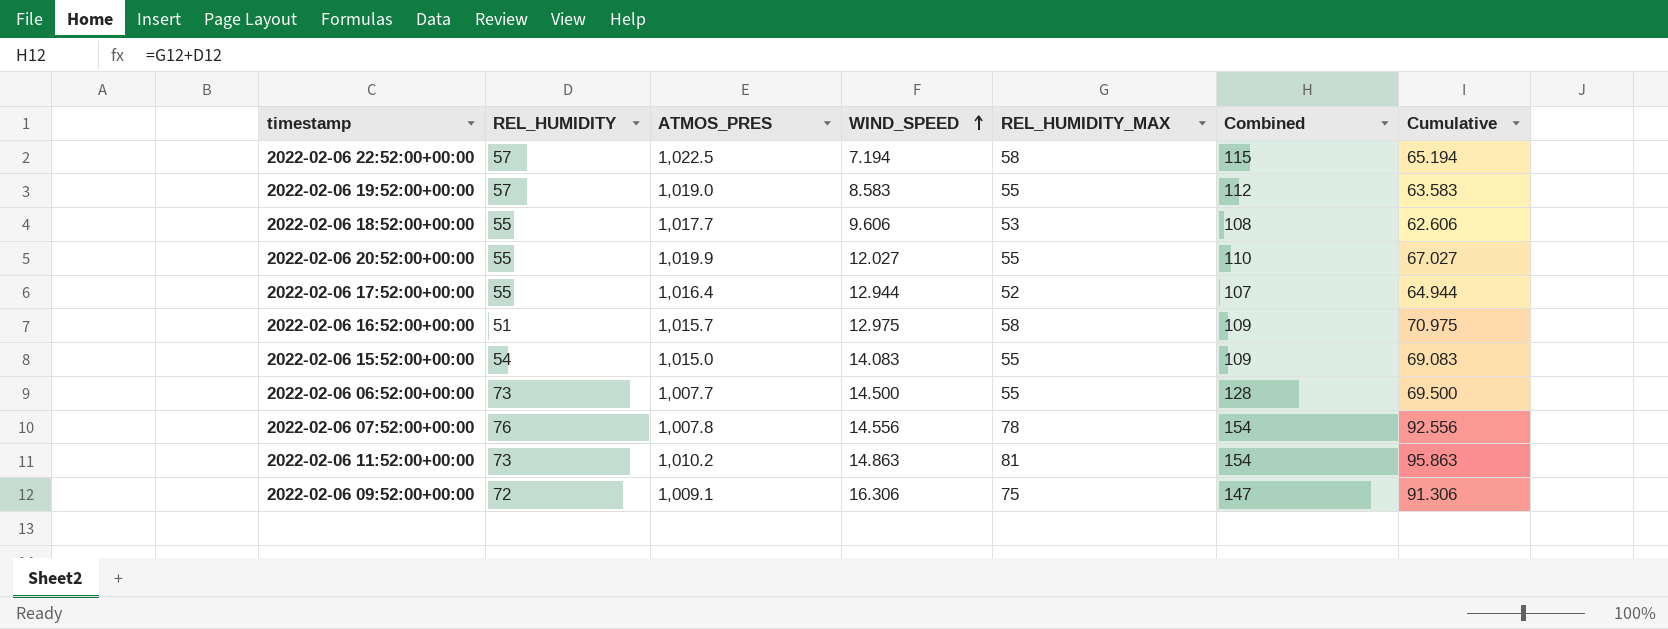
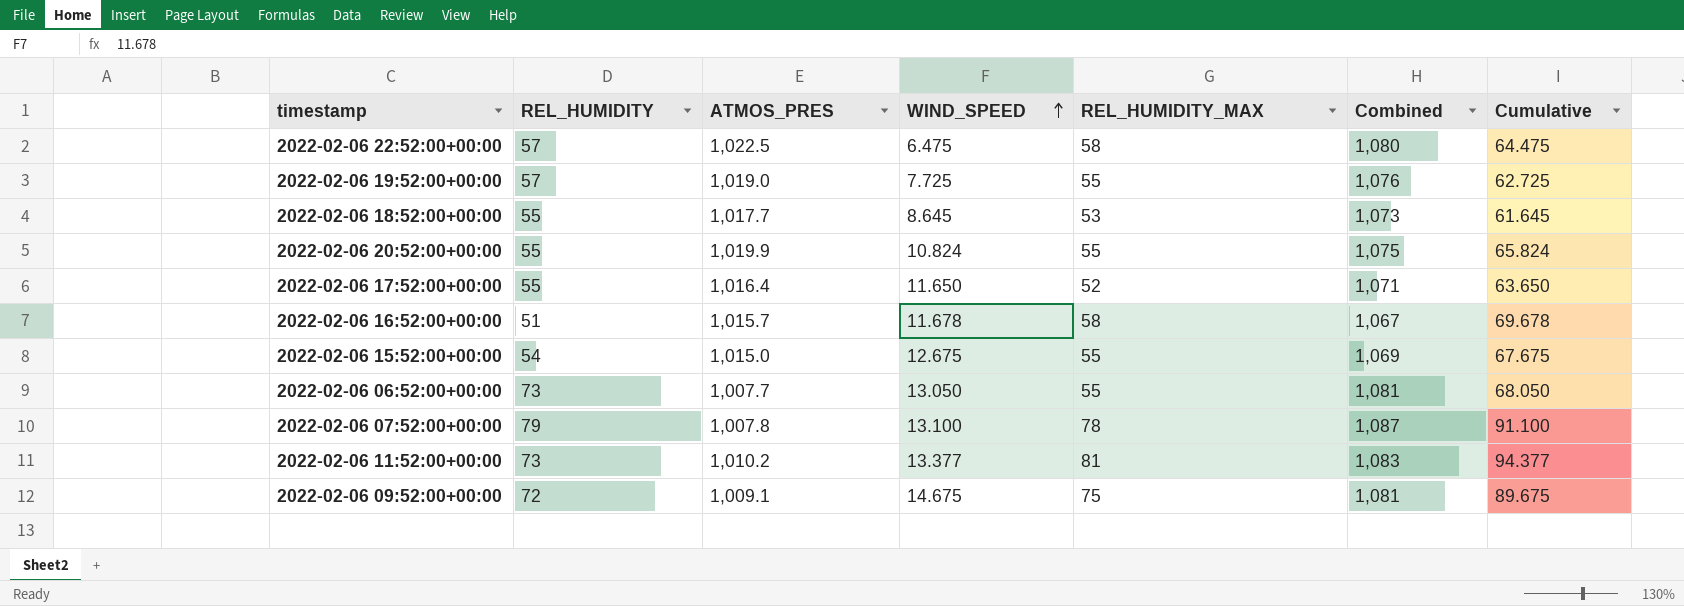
column Combined | formula: [REL_HUMIDITY] + [REL_HUMIDITY_MAX] -> [REL_HUMIDITY] + [ATMOS_PRES]
2022-02-06 22:52:00+00:00 | WIND_SPEED: 7.194 -> 6.475
2022-02-06 22:52:00+00:00 | Cumulative: 65.194 -> 64.475
2022-02-06 19:52:00+00:00 | WIND_SPEED: 8.583 -> 7.725
2022-02-06 19:52:00+00:00 | Cumulative: 63.583 -> 62.725
2022-02-06 18:52:00+00:00 | WIND_SPEED: 9.606 -> 8.645
2022-02-06 18:52:00+00:00 | Cumulative: 62.606 -> 61.645
2022-02-06 20:52:00+00:00 | WIND_SPEED: 12.027 -> 10.824
2022-02-06 20:52:00+00:00 | Cumulative: 67.027 -> 65.824
2022-02-06 17:52:00+00:00 | WIND_SPEED: 12.944 -> 11.650
2022-02-06 17:52:00+00:00 | Cumulative: 64.944 -> 63.650
2022-02-06 16:52:00+00:00 | WIND_SPEED: 12.975 -> 11.678
2022-02-06 16:52:00+00:00 | Cumulative: 70.975 -> 69.678
2022-02-06 15:52:00+00:00 | WIND_SPEED: 14.083 -> 12.675
2022-02-06 15:52:00+00:00 | Cumulative: 69.083 -> 67.675
2022-02-06 06:52:00+00:00 | WIND_SPEED: 14.500 -> 13.050
2022-02-06 06:52:00+00:00 | Cumulative: 69.500 -> 68.050
2022-02-06 07:52:00+00:00 | REL_HUMIDITY: 76 -> 79
2022-02-06 07:52:00+00:00 | WIND_SPEED: 14.556 -> 13.100
2022-02-06 07:52:00+00:00 | Cumulative: 92.556 -> 91.100
2022-02-06 11:52:00+00:00 | WIND_SPEED: 14.863 -> 13.377
2022-02-06 11:52:00+00:00 | Cumulative: 95.863 -> 94.377
2022-02-06 09:52:00+00:00 | WIND_SPEED: 16.306 -> 14.675
2022-02-06 09:52:00+00:00 | Cumulative: 91.306 -> 89.675

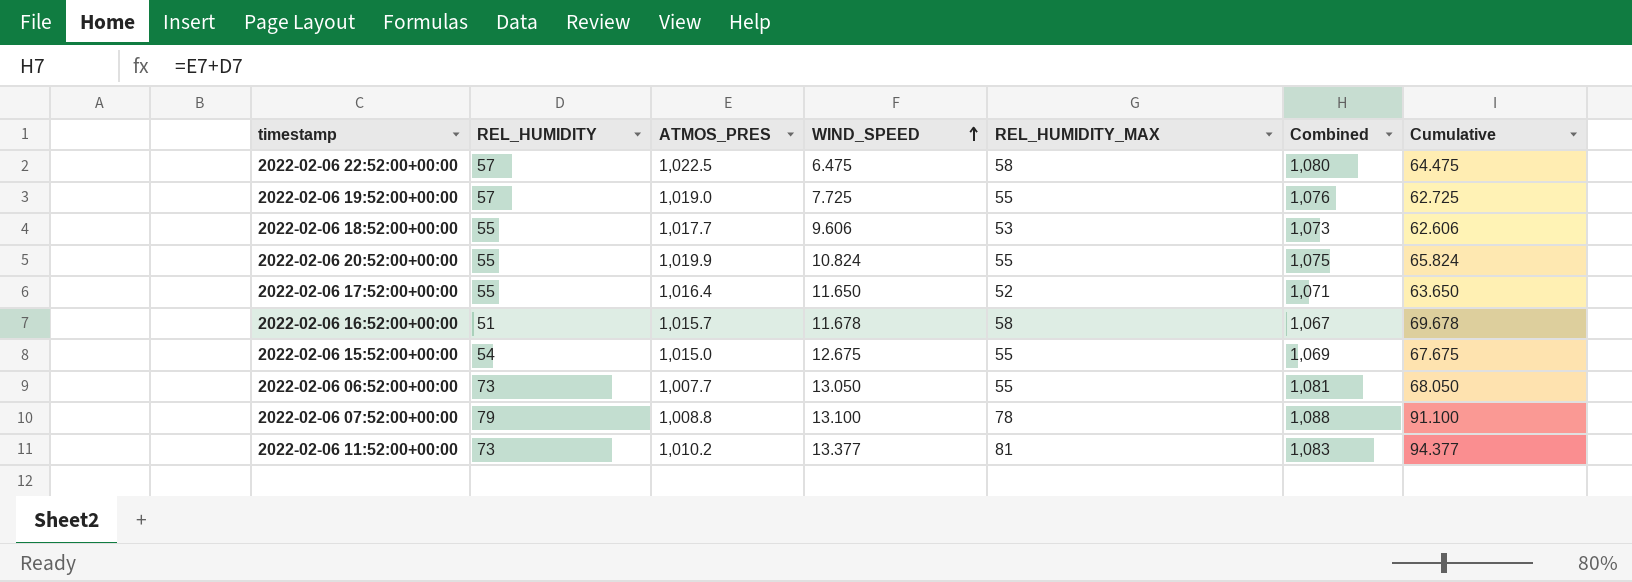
row 2022-02-06 09:52:00+00:00: 72 | 1,009.1 | 14.675 | 75 | 1,081 | 89.675 -> none
2022-02-06 18:52:00+00:00 | WIND_SPEED: 8.645 -> 9.606
2022-02-06 18:52:00+00:00 | Cumulative: 61.645 -> 62.606
2022-02-06 07:52:00+00:00 | ATMOS_PRES: 1,007.8 -> 1,008.8
2022-02-06 07:52:00+00:00 | Combined: 1,087 -> 1,088

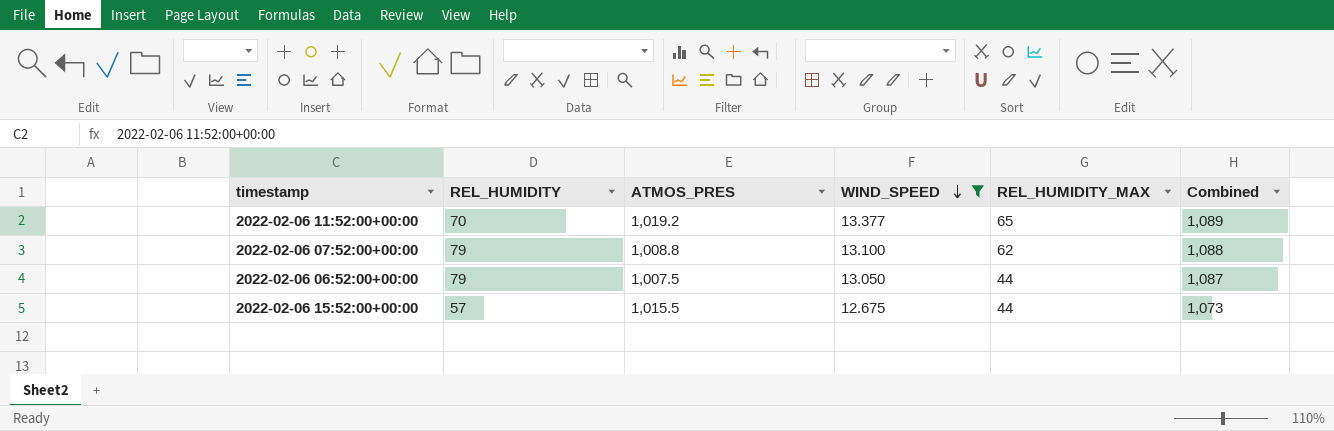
filter: none -> WIND_SPEED >= 12.675
row order: WIND_SPEED ascending -> WIND_SPEED descending
column Cumulative | formula: [WIND_SPEED] + [REL_HUMIDITY_MAX] -> none
2022-02-06 11:52:00+00:00 | REL_HUMIDITY: 73 -> 70
2022-02-06 11:52:00+00:00 | ATMOS_PRES: 1,010.2 -> 1,019.2
2022-02-06 11:52:00+00:00 | REL_HUMIDITY_MAX: 81 -> 65
2022-02-06 11:52:00+00:00 | Combined: 1,083 -> 1,089
2022-02-06 07:52:00+00:00 | REL_HUMIDITY_MAX: 78 -> 62
2022-02-06 06:52:00+00:00 | REL_HUMIDITY: 73 -> 79
2022-02-06 06:52:00+00:00 | ATMOS_PRES: 1,007.7 -> 1,007.5
2022-02-06 06:52:00+00:00 | REL_HUMIDITY_MAX: 55 -> 44
2022-02-06 06:52:00+00:00 | Combined: 1,081 -> 1,087
2022-02-06 15:52:00+00:00 | REL_HUMIDITY: 54 -> 57
2022-02-06 15:52:00+00:00 | ATMOS_PRES: 1,015.0 -> 1,015.5
2022-02-06 15:52:00+00:00 | REL_HUMIDITY_MAX: 55 -> 44
2022-02-06 15:52:00+00:00 | Combined: 1,069 -> 1,073

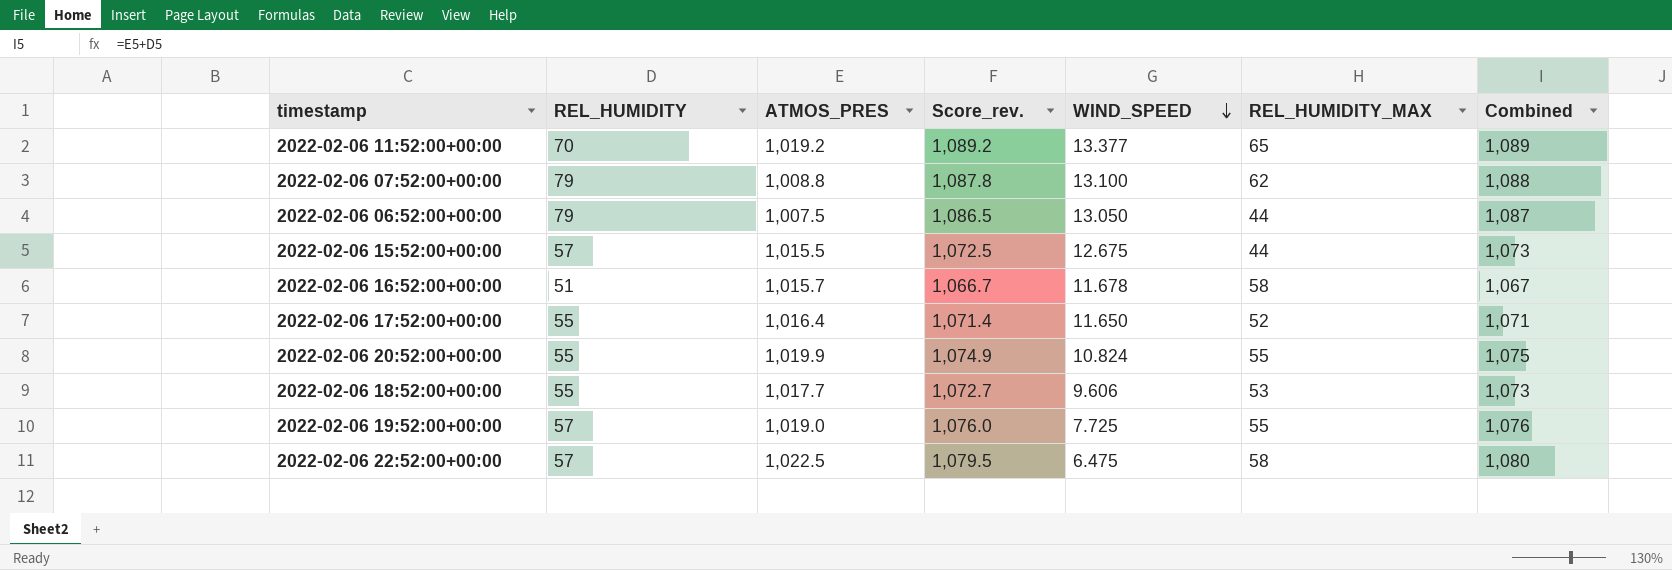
filter: WIND_SPEED >= 12.675 -> none
column Score_rev. | formula: none -> [REL_HUMIDITY] + [ATMOS_PRES]

